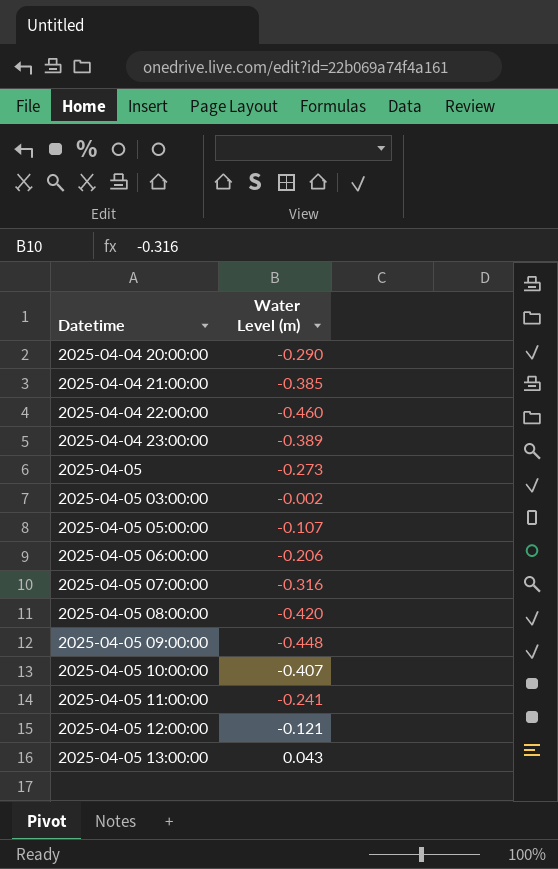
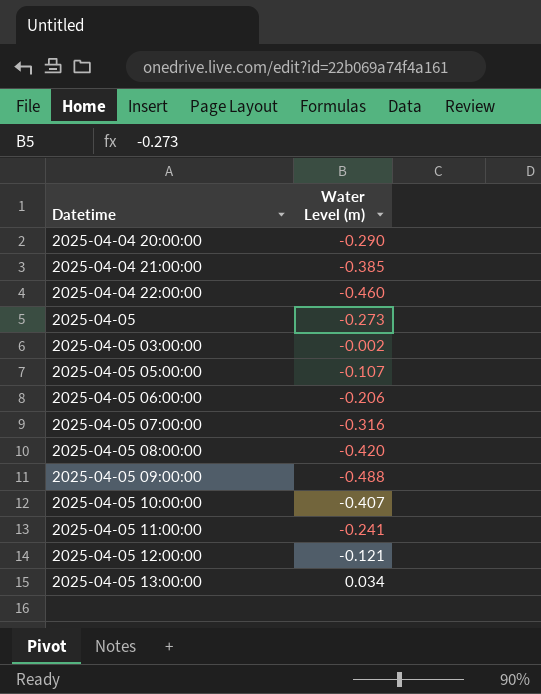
row 2025-04-04 23:00:00: -0.389 -> none
2025-04-05 09:00:00 | Water Level (m): -0.448 -> -0.488
2025-04-05 13:00:00 | Water Level (m): 0.043 -> 0.034

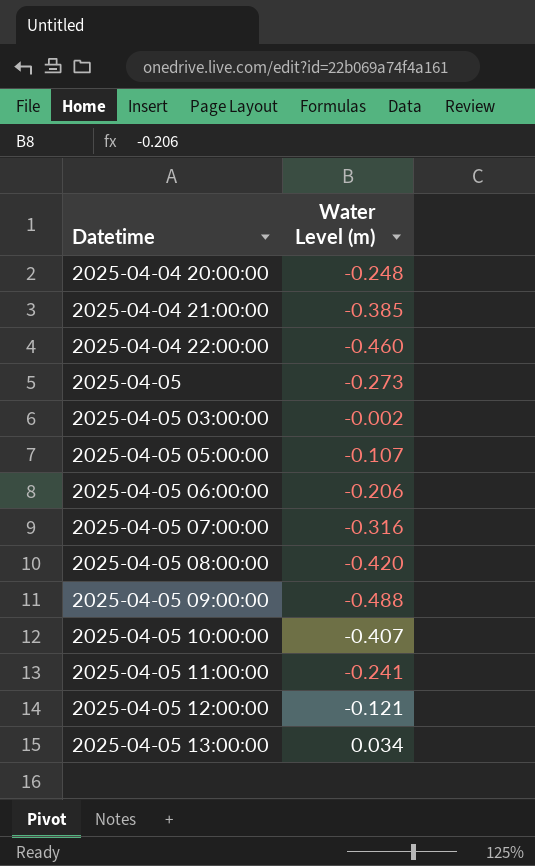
2025-04-04 20:00:00 | Water Level (m): -0.290 -> -0.248

